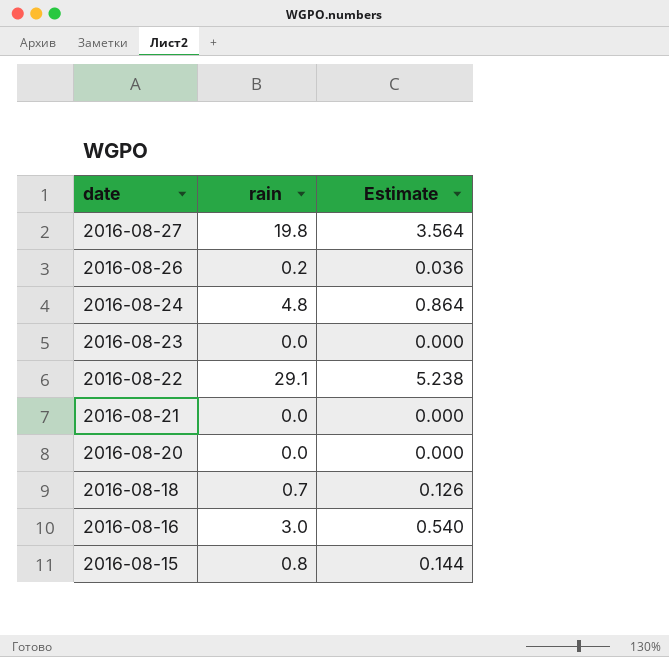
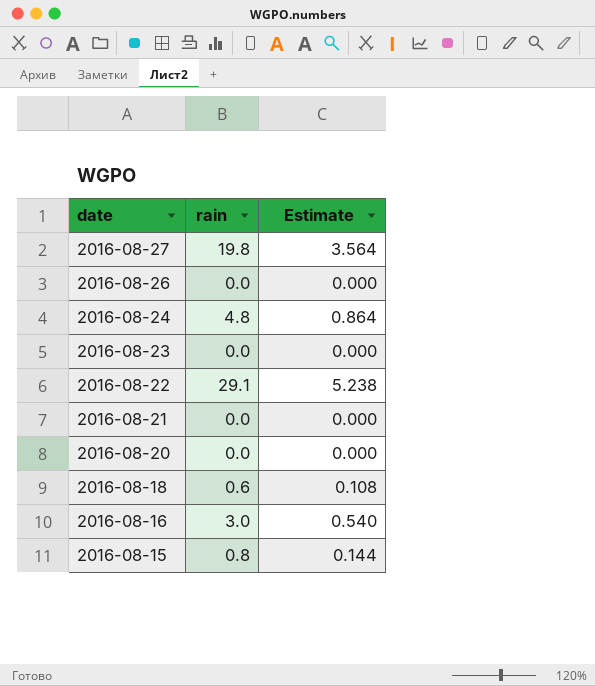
2016-08-26 | rain: 0.2 -> 0.0
2016-08-26 | Estimate: 0.036 -> 0.000
2016-08-18 | rain: 0.7 -> 0.6
2016-08-18 | Estimate: 0.126 -> 0.108

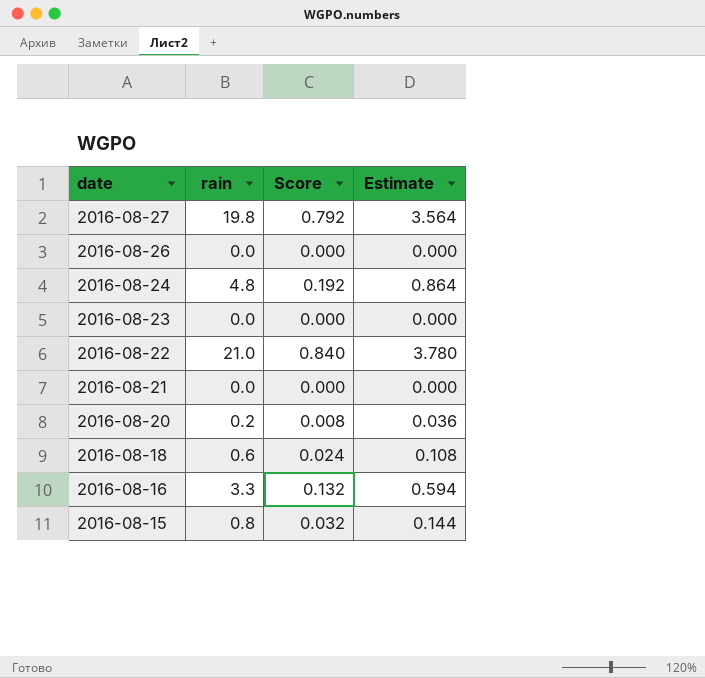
column Score | formula: none -> [rain] * 0.04
2016-08-22 | rain: 29.1 -> 21.0
2016-08-22 | Estimate: 5.238 -> 3.780
2016-08-20 | rain: 0.0 -> 0.2
2016-08-20 | Estimate: 0.000 -> 0.036
2016-08-16 | rain: 3.0 -> 3.3
2016-08-16 | Estimate: 0.540 -> 0.594

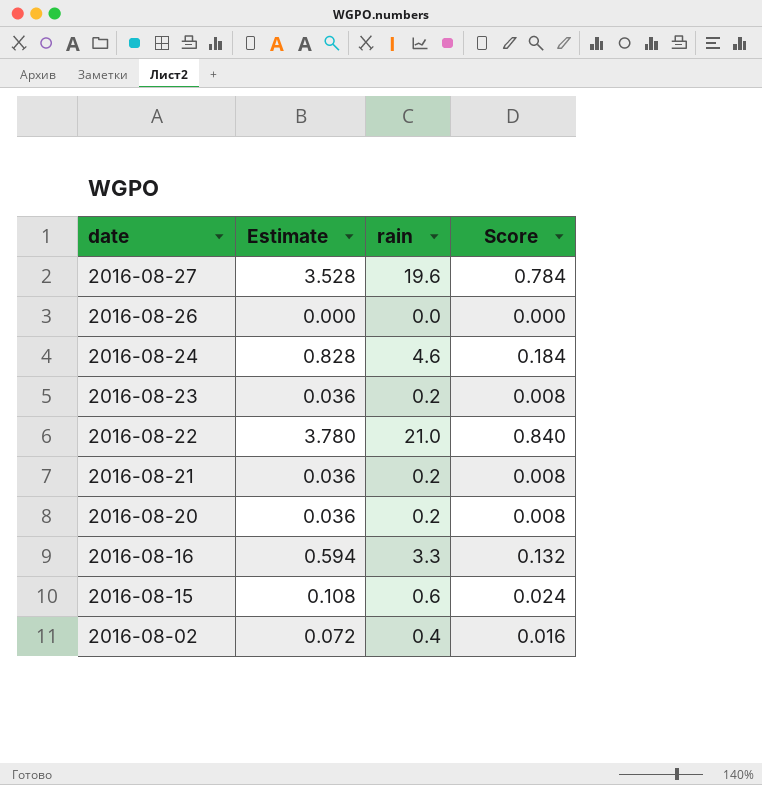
column Estimate | position: 4 -> 2
row 2016-08-18: 0.6 | 0.024 | 0.108 -> none
2016-08-27 | Estimate: 3.564 -> 3.528
2016-08-27 | rain: 19.8 -> 19.6
2016-08-27 | Score: 0.792 -> 0.784
2016-08-24 | Estimate: 0.864 -> 0.828
2016-08-24 | rain: 4.8 -> 4.6
2016-08-24 | Score: 0.192 -> 0.184
2016-08-23 | Estimate: 0.000 -> 0.036
2016-08-23 | rain: 0.0 -> 0.2
2016-08-23 | Score: 0.000 -> 0.008
2016-08-21 | Estimate: 0.000 -> 0.036
2016-08-21 | rain: 0.0 -> 0.2
2016-08-21 | Score: 0.000 -> 0.008
2016-08-15 | Estimate: 0.144 -> 0.108
2016-08-15 | rain: 0.8 -> 0.6
2016-08-15 | Score: 0.032 -> 0.024
row 2016-08-02: none -> 0.072 | 0.4 | 0.016

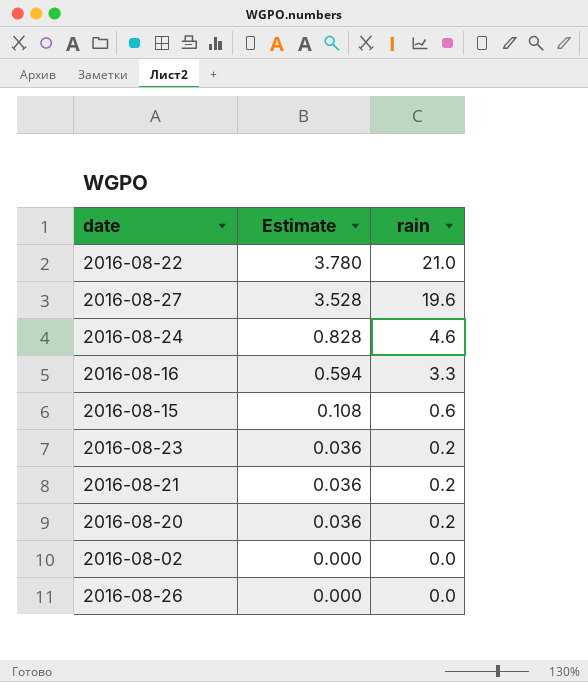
row order: date descending -> Estimate descending
column Score | formula: [rain] * 0.04 -> none
2016-08-02 | Estimate: 0.072 -> 0.000
2016-08-02 | rain: 0.4 -> 0.0

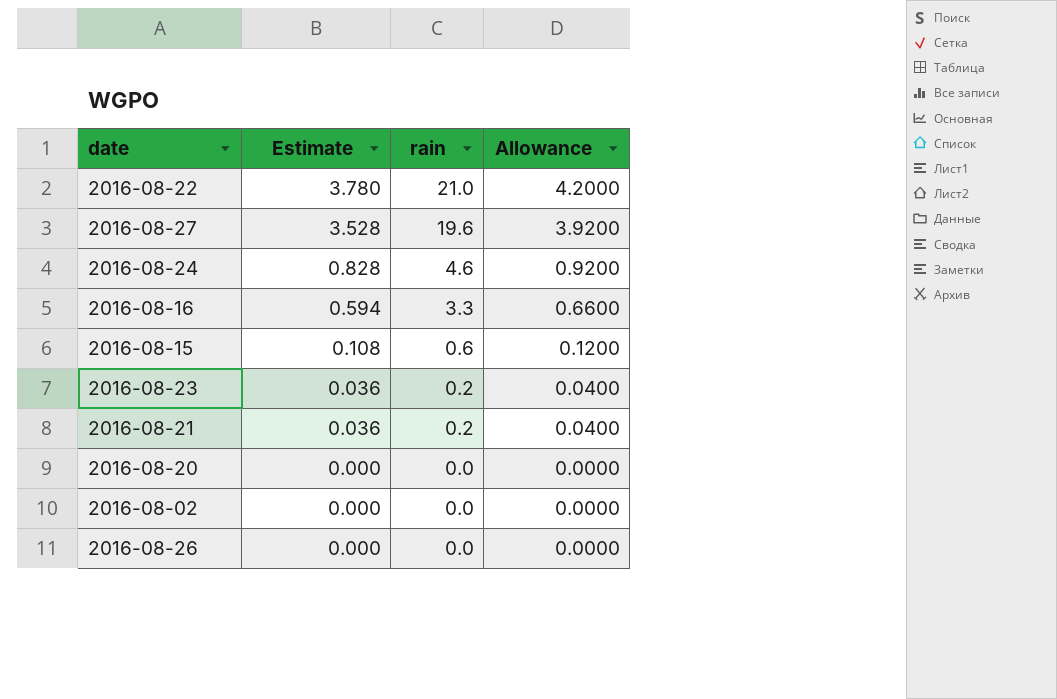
column Allowance | formula: none -> [rain] * 0.2
2016-08-20 | Estimate: 0.036 -> 0.000
2016-08-20 | rain: 0.2 -> 0.0

